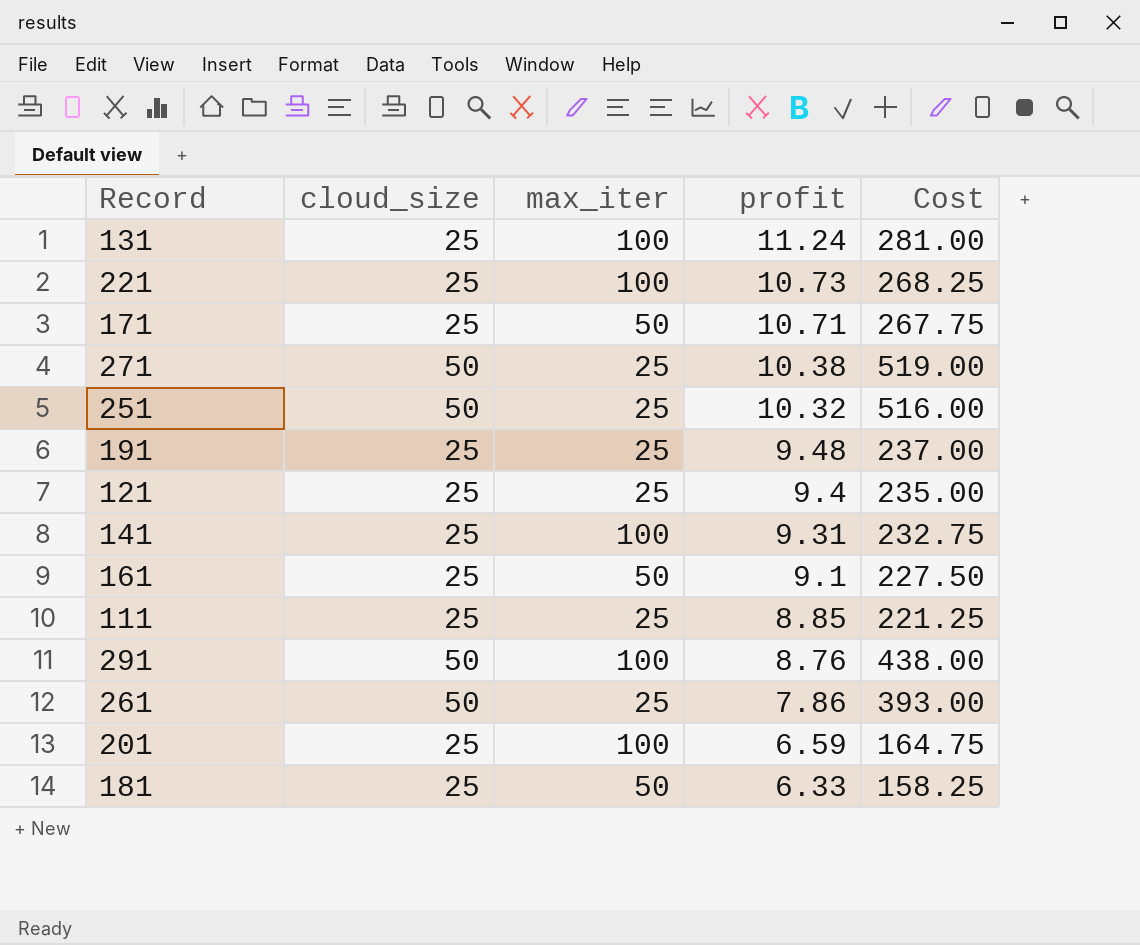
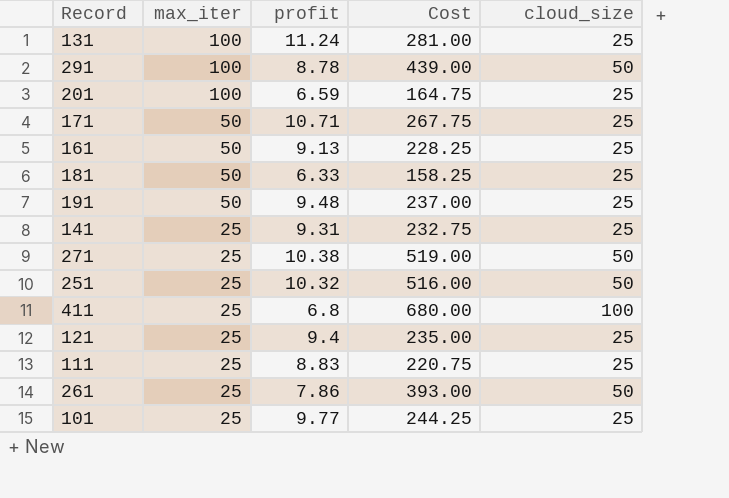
row order: profit descending -> max_iter descending
column cloud_size | position: 2 -> 5
row 221: 25 | 100 | 10.73 | 268.25 -> none
291 | profit: 8.76 -> 8.78
291 | Cost: 438.00 -> 439.00
161 | profit: 9.1 -> 9.13
161 | Cost: 227.50 -> 228.25
191 | max_iter: 25 -> 50
141 | max_iter: 100 -> 25
row 411: none -> 25 | 6.8 | 680.00 | 100
111 | profit: 8.85 -> 8.83
111 | Cost: 221.25 -> 220.75
row 101: none -> 25 | 9.77 | 244.25 | 25

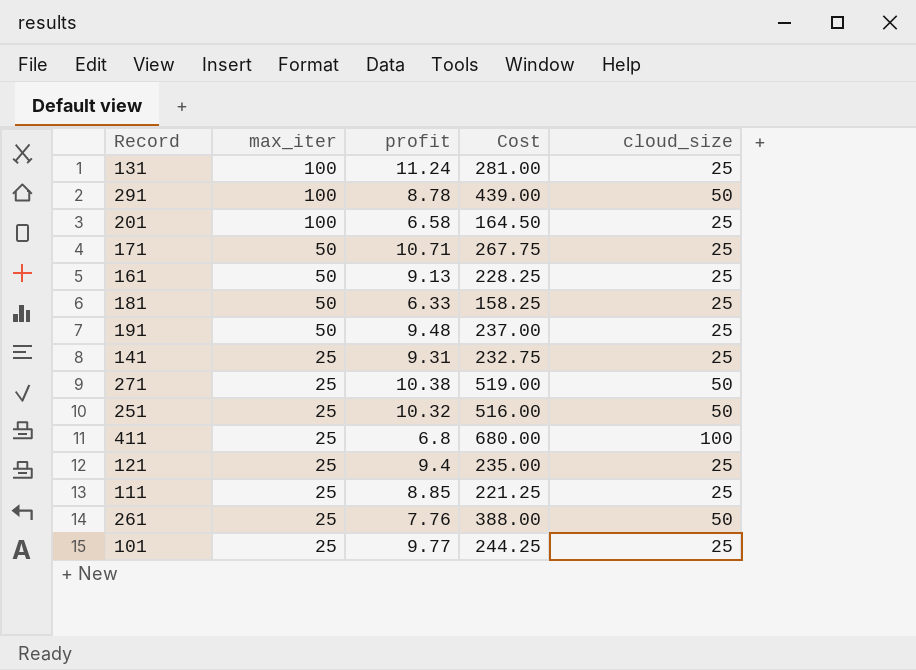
201 | profit: 6.59 -> 6.58
201 | Cost: 164.75 -> 164.50
111 | profit: 8.83 -> 8.85
111 | Cost: 220.75 -> 221.25
261 | profit: 7.86 -> 7.76
261 | Cost: 393.00 -> 388.00

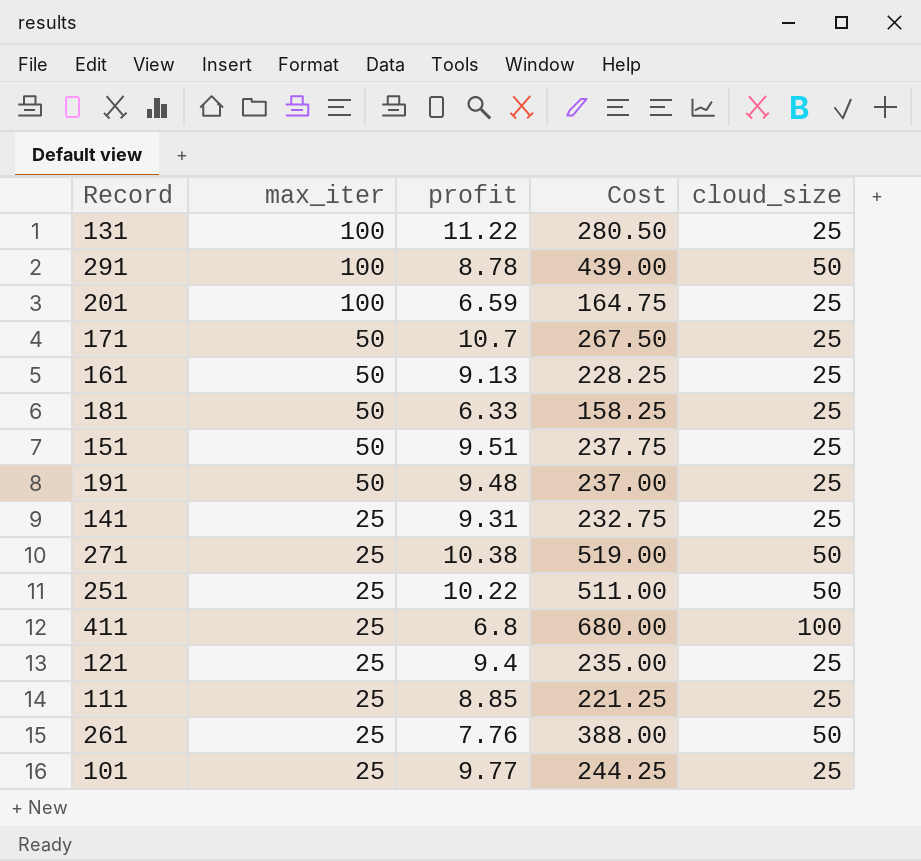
131 | profit: 11.24 -> 11.22
131 | Cost: 281.00 -> 280.50
201 | profit: 6.58 -> 6.59
201 | Cost: 164.50 -> 164.75
171 | profit: 10.71 -> 10.7
171 | Cost: 267.75 -> 267.50
row 151: none -> 50 | 9.51 | 237.75 | 25
251 | profit: 10.32 -> 10.22
251 | Cost: 516.00 -> 511.00

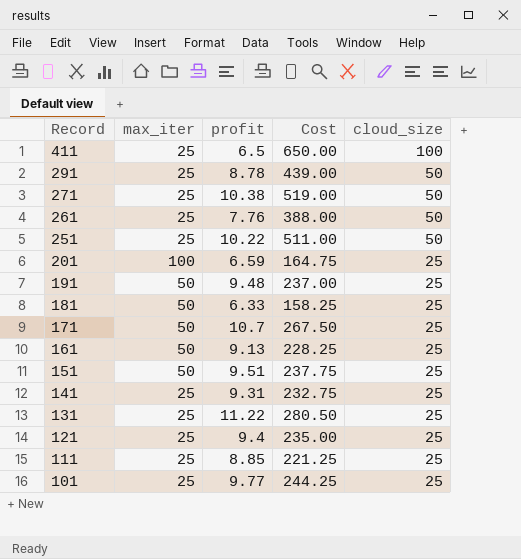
row order: max_iter descending -> Record descending
411 | profit: 6.8 -> 6.5
411 | Cost: 680.00 -> 650.00
291 | max_iter: 100 -> 25
131 | max_iter: 100 -> 25

